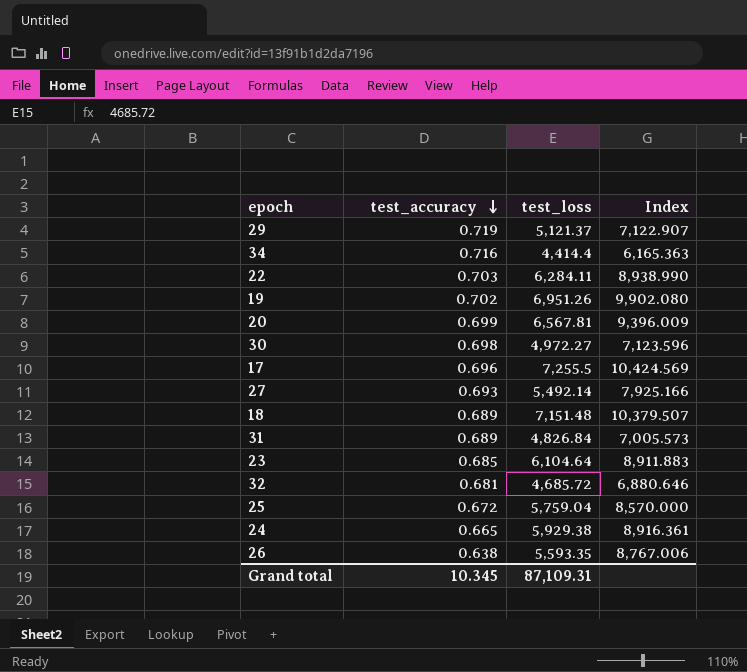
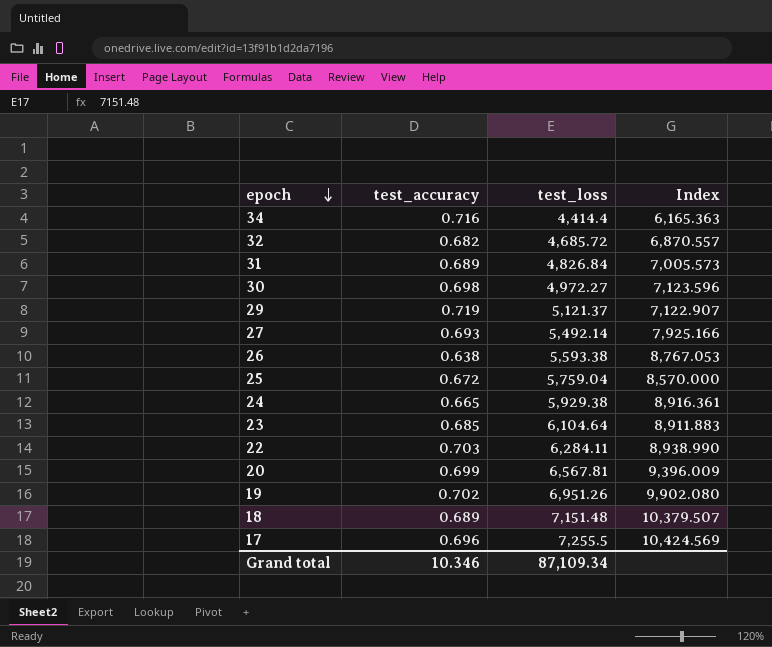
row order: test_accuracy descending -> epoch descending
32 | test_accuracy: 0.681 -> 0.682
32 | Index: 6,880.646 -> 6,870.557
26 | test_loss: 5,593.35 -> 5,593.38
26 | Index: 8,767.006 -> 8,767.053
Grand total | test_accuracy: 10.345 -> 10.346
Grand total | test_loss: 87,109.31 -> 87,109.34

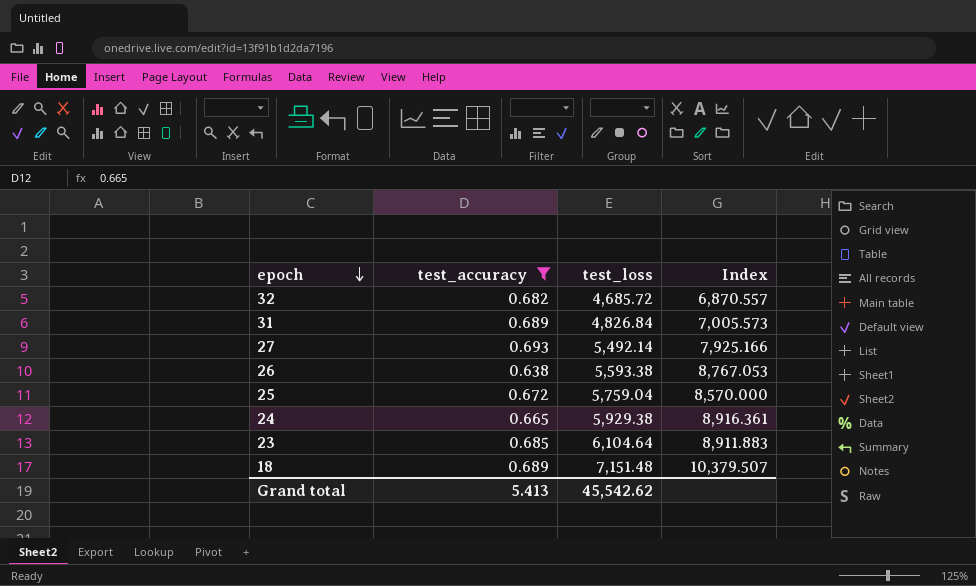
filter: none -> test_accuracy <= 0.693
Grand total | test_accuracy: 10.346 -> 5.413
Grand total | test_loss: 87,109.34 -> 45,542.62

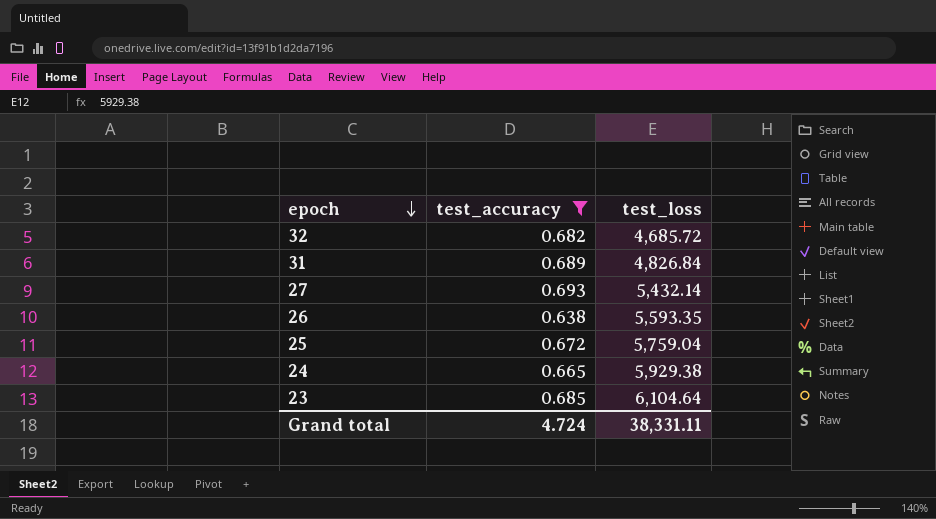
column Index | formula: [test_loss] / [test_accuracy] -> none
row 18: 0.689 | 7,151.48 | 10,379.507 -> none
27 | test_loss: 5,492.14 -> 5,432.14
26 | test_loss: 5,593.38 -> 5,593.35
Grand total | test_accuracy: 5.413 -> 4.724
Grand total | test_loss: 45,542.62 -> 38,331.11

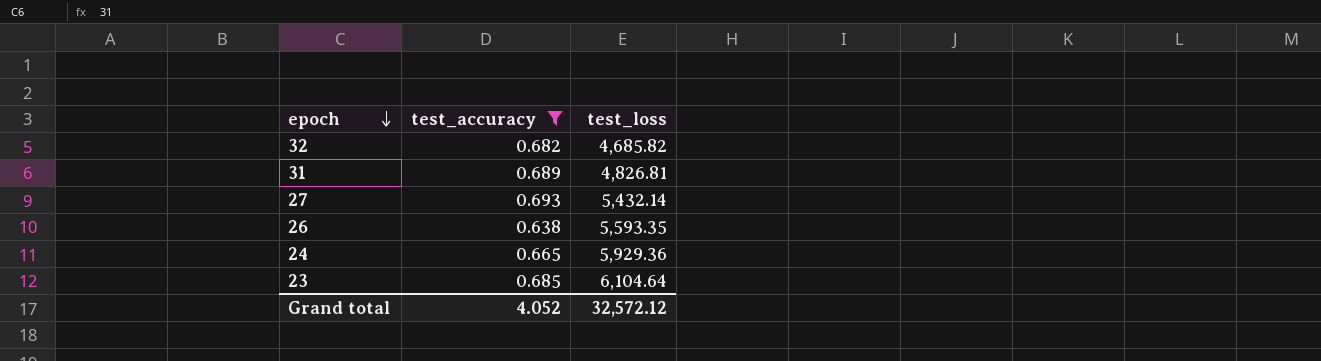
row 25: 0.672 | 5,759.04 -> none
32 | test_loss: 4,685.72 -> 4,685.82
31 | test_loss: 4,826.84 -> 4,826.81
24 | test_loss: 5,929.38 -> 5,929.36
Grand total | test_accuracy: 4.724 -> 4.052
Grand total | test_loss: 38,331.11 -> 32,572.12

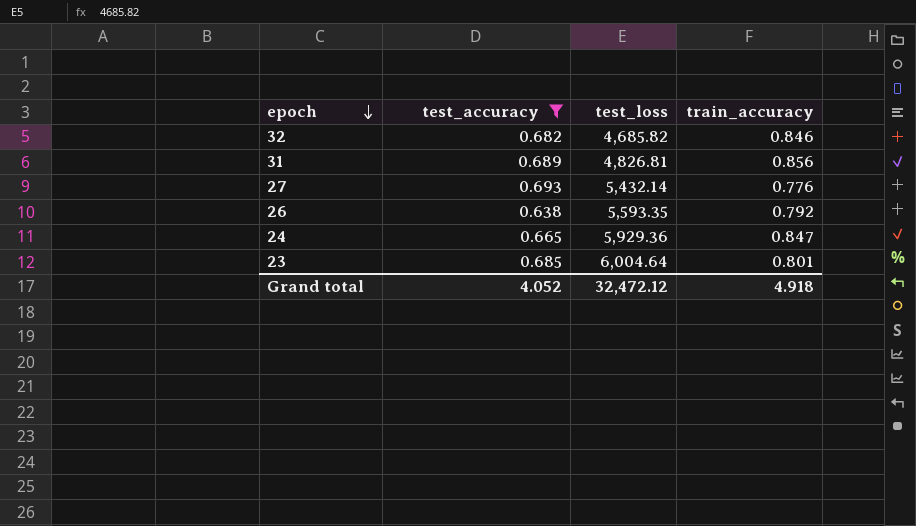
column train_accuracy | position: none -> 4
23 | test_loss: 6,104.64 -> 6,004.64
Grand total | test_loss: 32,572.12 -> 32,472.12

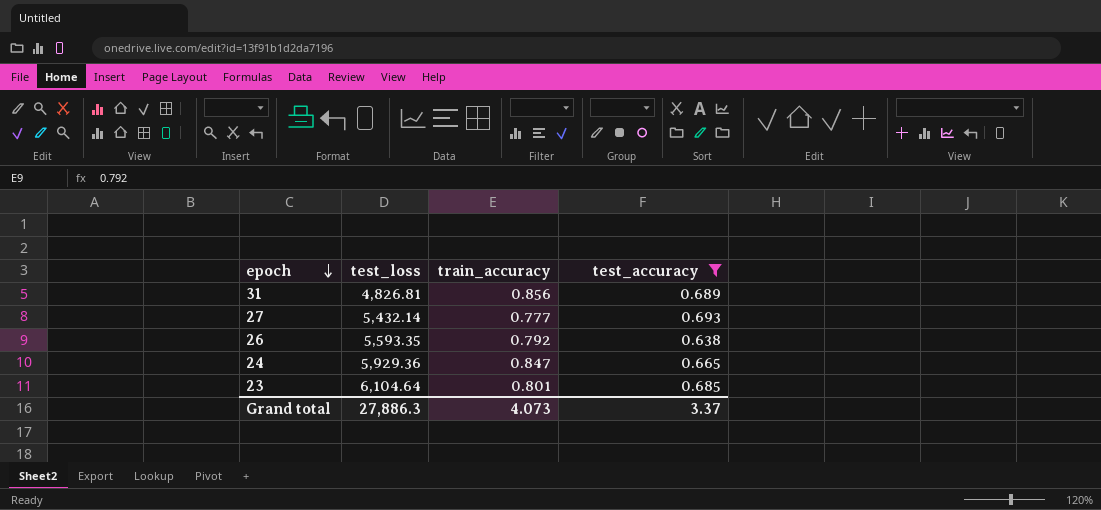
column test_accuracy | position: 2 -> 4
row 32: 0.682 | 4,685.82 | 0.846 -> none
27 | train_accuracy: 0.776 -> 0.777
23 | test_loss: 6,004.64 -> 6,104.64
Grand total | test_loss: 32,472.12 -> 27,886.3
Grand total | train_accuracy: 4.918 -> 4.073
Grand total | test_accuracy: 4.052 -> 3.37

